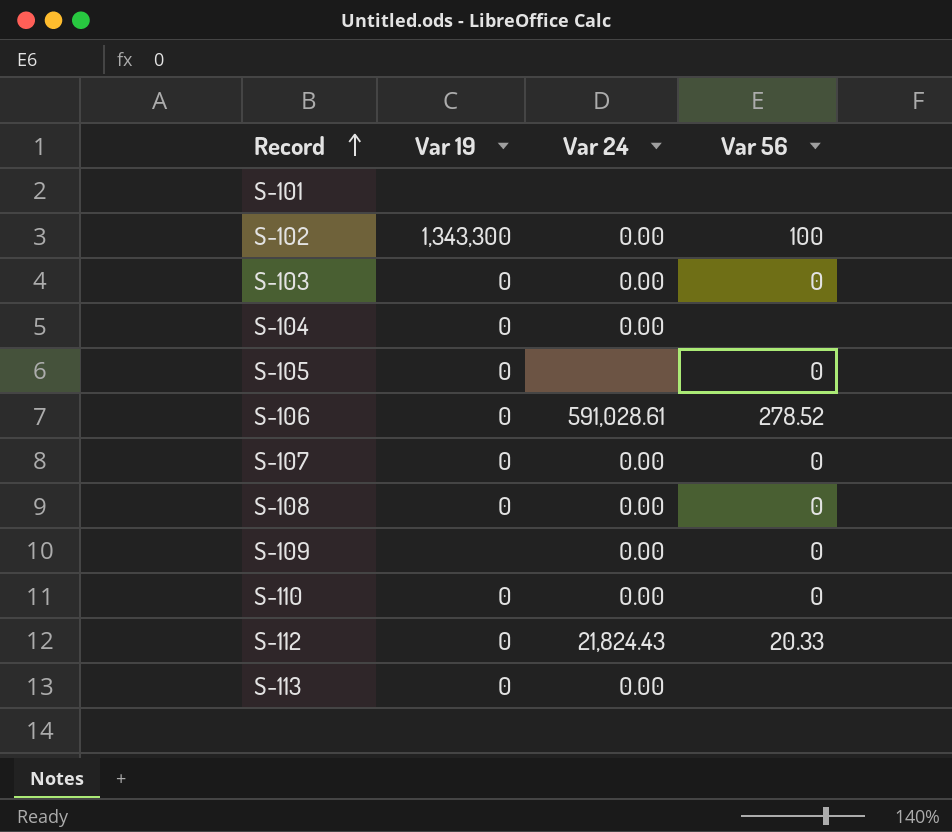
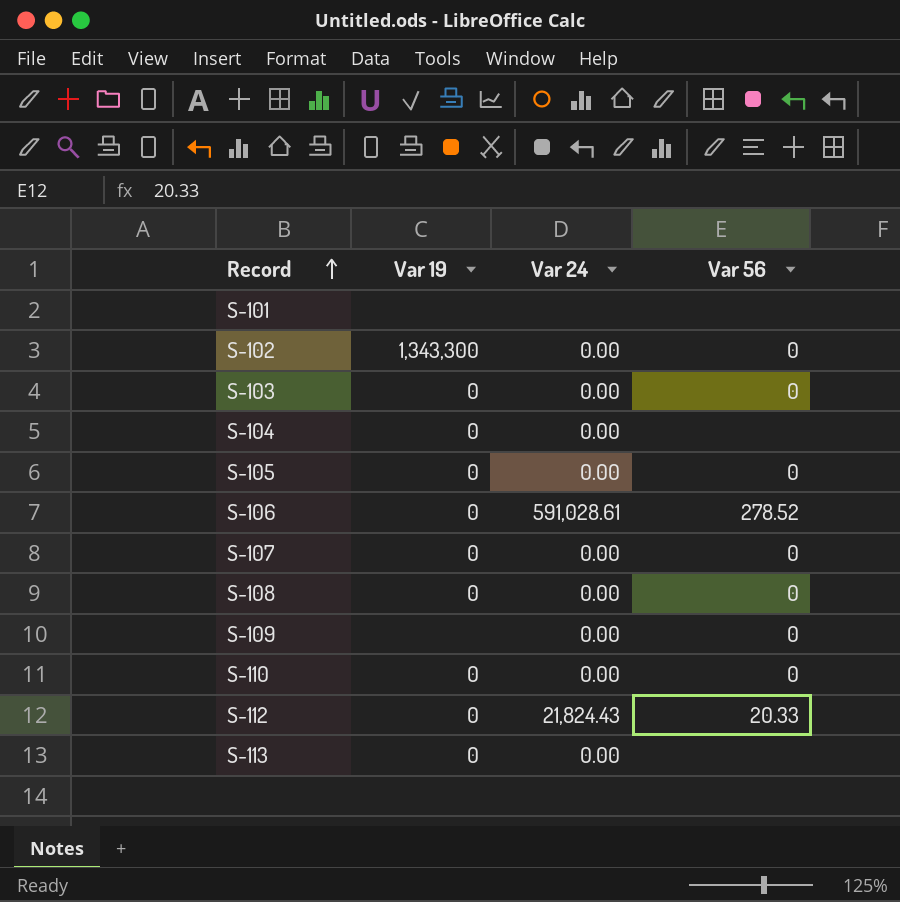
S-102 | Var 56: 100 -> 0
S-105 | Var 24: none -> 0.00

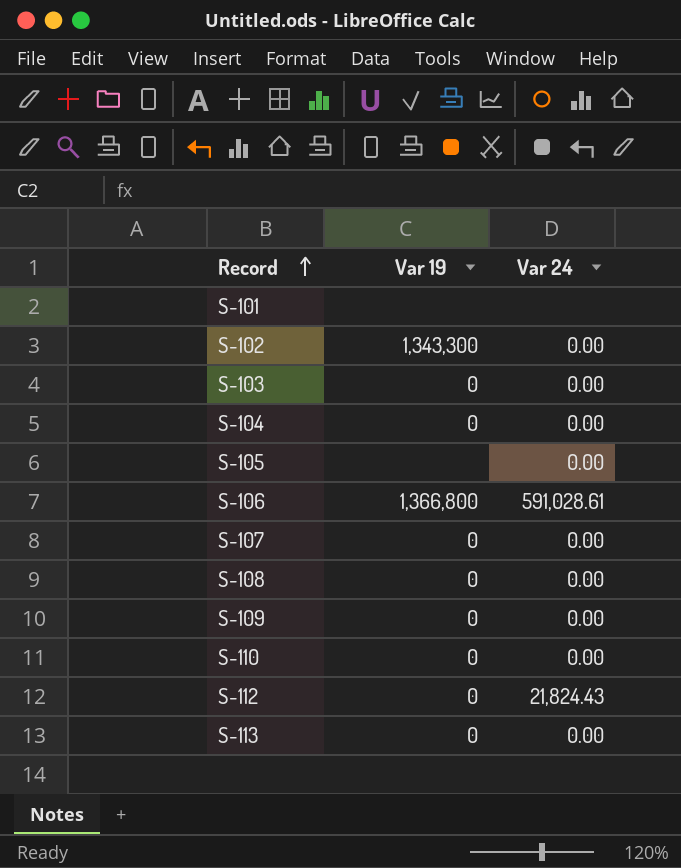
column Var 56 | position: 4 -> none
S-105 | Var 19: 0 -> none
S-106 | Var 19: 0 -> 1,366,800
S-109 | Var 19: none -> 0

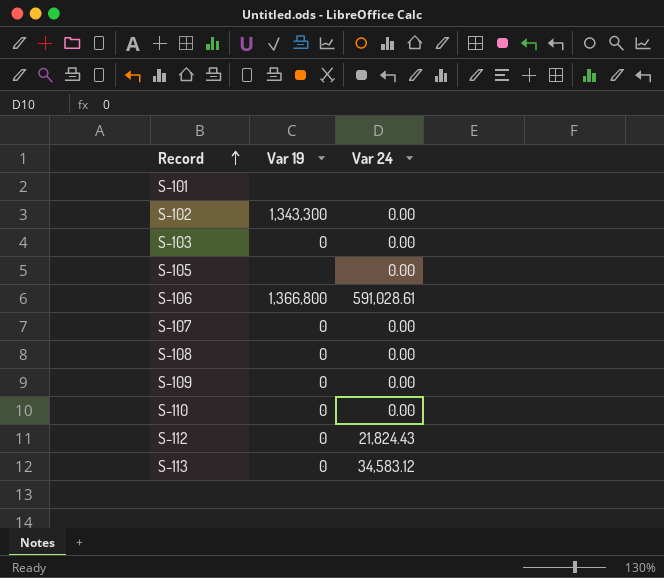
row S-104: 0 | 0.00 -> none
S-113 | Var 24: 0.00 -> 34,583.12

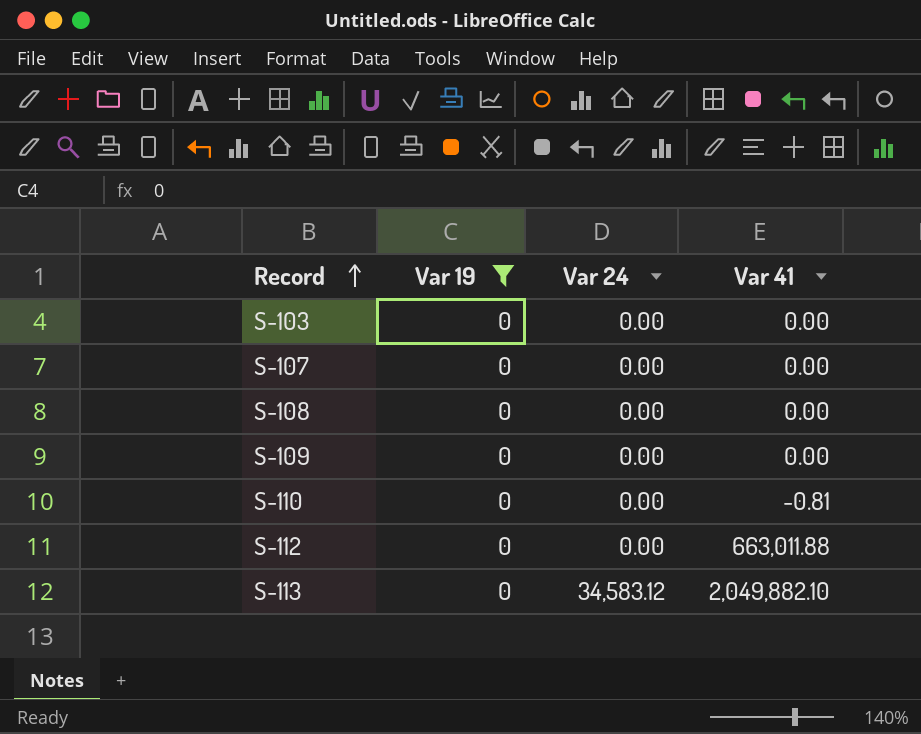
filter: none -> Var 19 = 0
column Var 41 | position: none -> 4
S-112 | Var 24: 21,824.43 -> 0.00

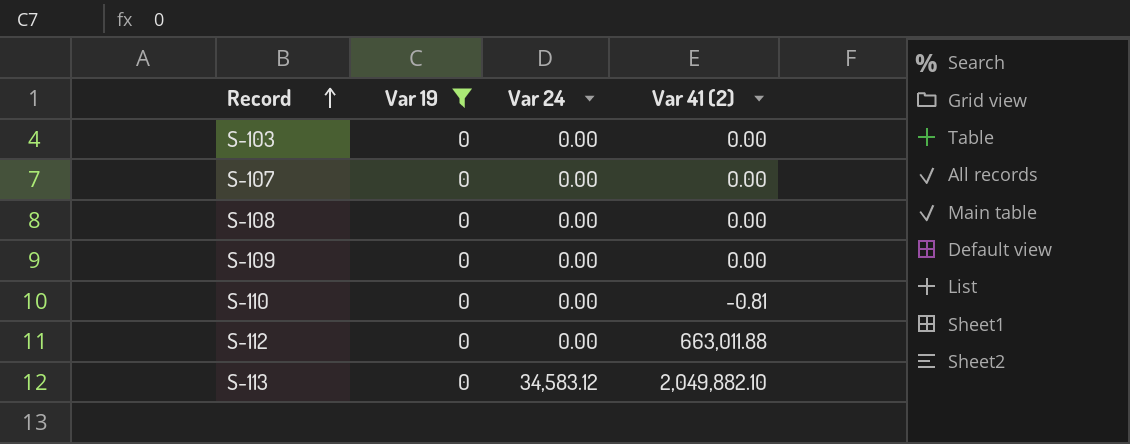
column name: Var 41 -> Var 41 (2)

